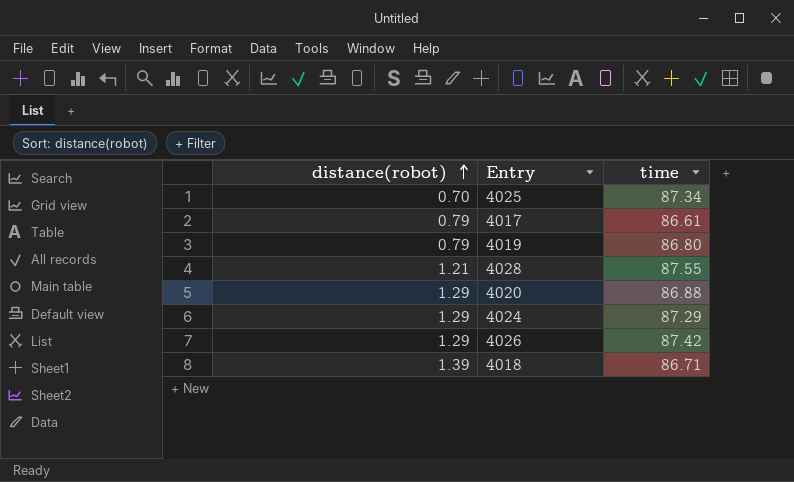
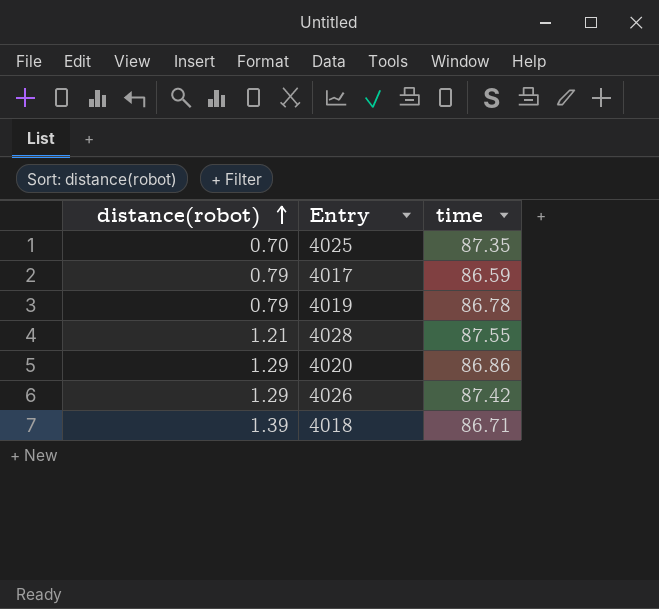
row 4024: 1.29 | 87.29 -> none
4025 | time: 87.34 -> 87.35
4017 | time: 86.61 -> 86.59
4019 | time: 86.80 -> 86.78
4020 | time: 86.88 -> 86.86

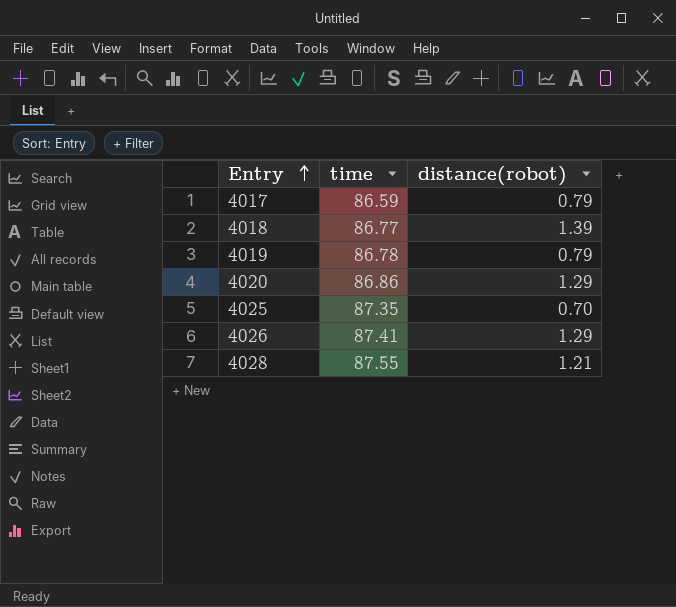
row order: distance(robot) ascending -> Entry ascending
column distance(robot) | position: 1 -> 3
4018 | time: 86.71 -> 86.77
4026 | time: 87.42 -> 87.41

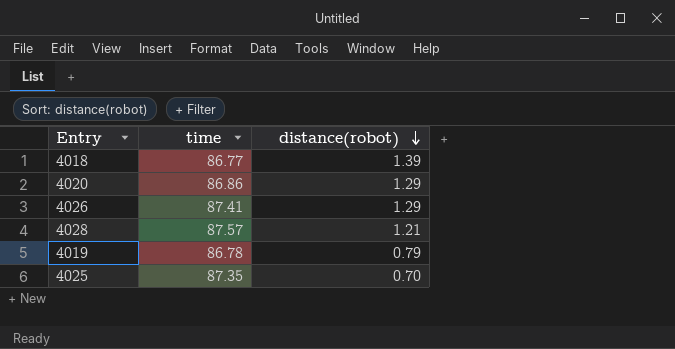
row order: Entry ascending -> distance(robot) descending
row 4017: 86.59 | 0.79 -> none
4028 | time: 87.55 -> 87.57

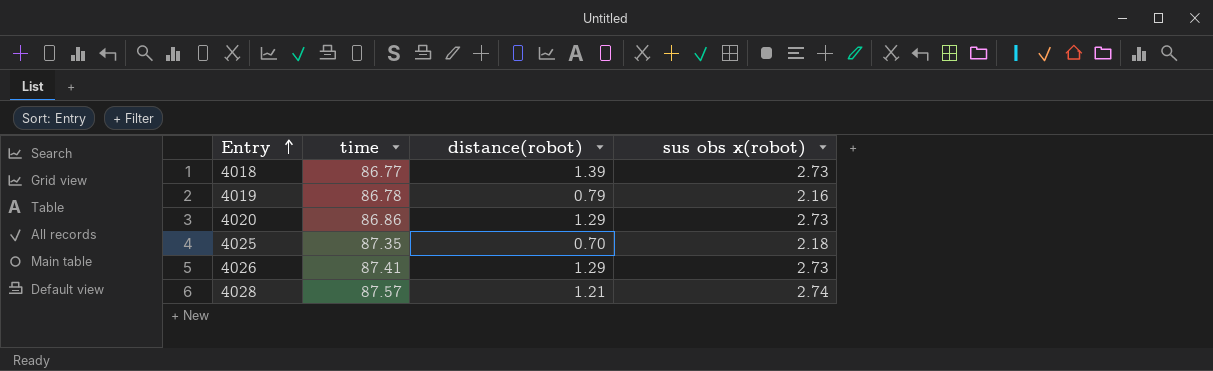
row order: distance(robot) descending -> Entry ascending
column sus obs x(robot) | position: none -> 4

